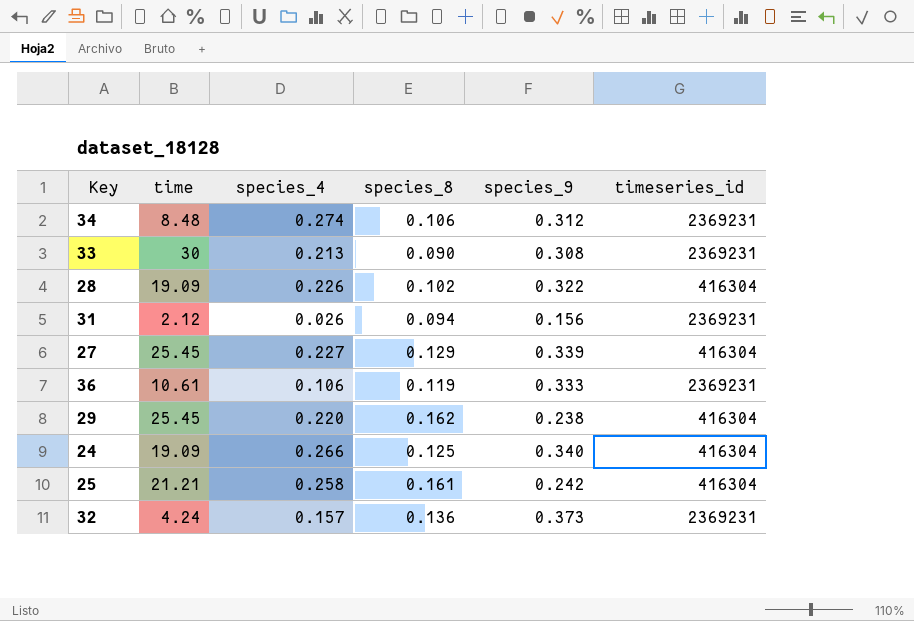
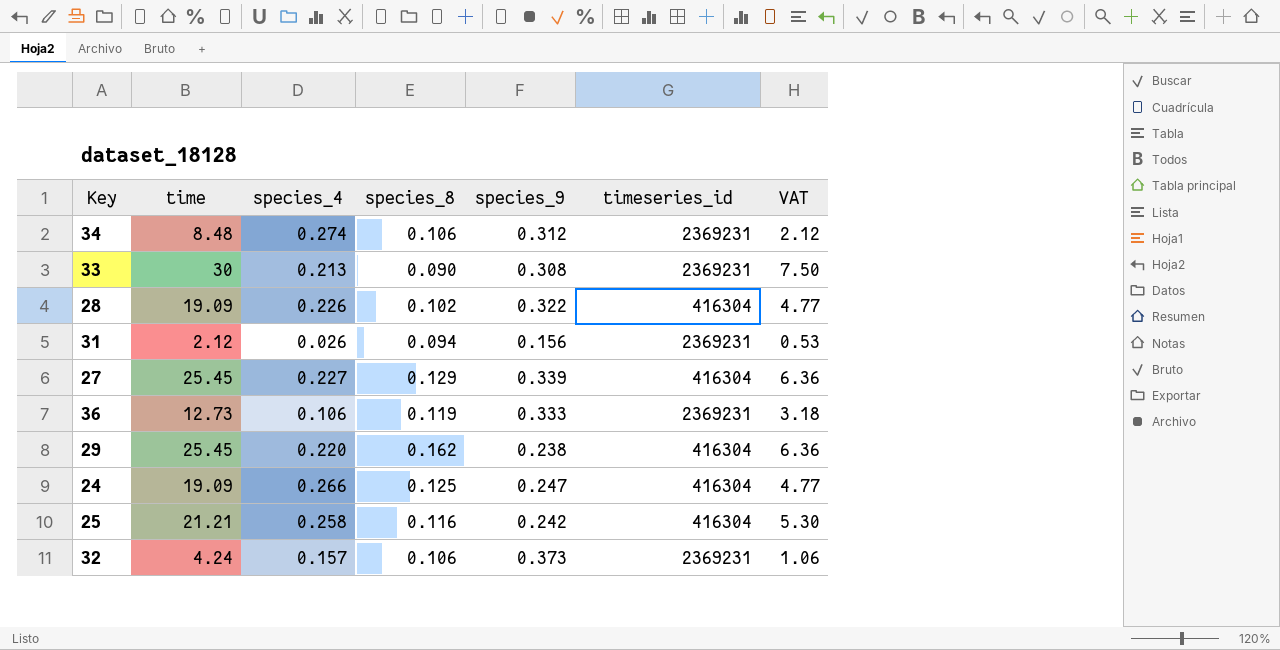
column VAT | formula: none -> [time] * 0.25
36 | time: 10.61 -> 12.73
24 | species_9: 0.340 -> 0.247
25 | species_8: 0.161 -> 0.116
32 | species_8: 0.136 -> 0.106

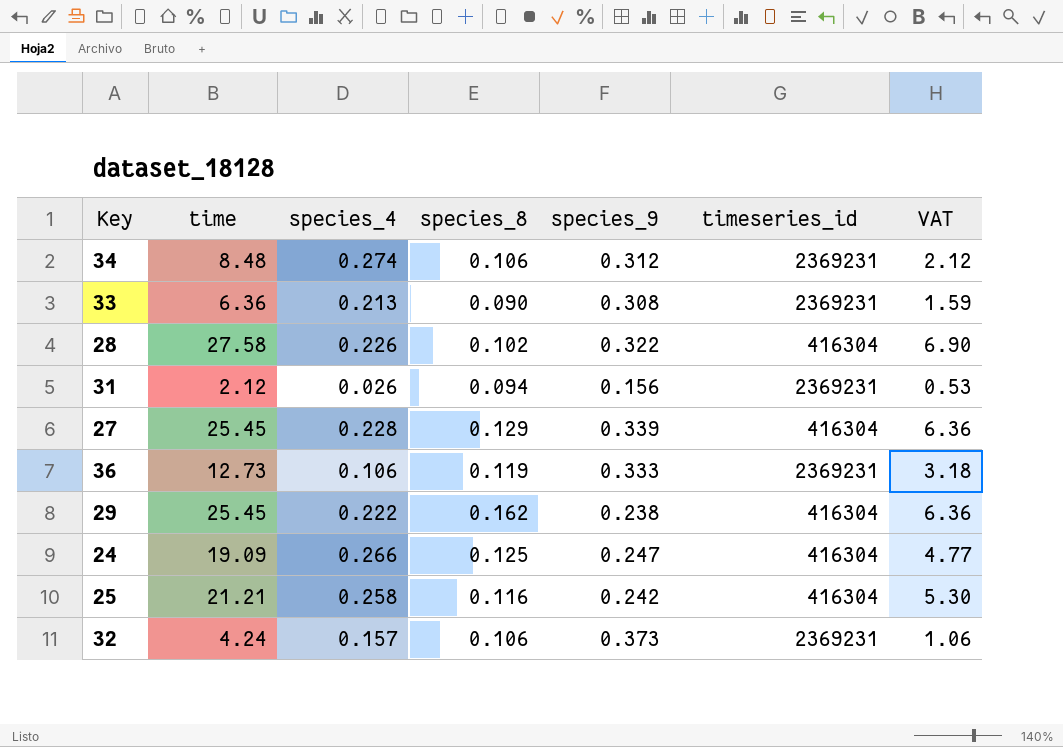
33 | time: 30 -> 6.36
33 | VAT: 7.50 -> 1.59
28 | time: 19.09 -> 27.58
28 | VAT: 4.77 -> 6.90
27 | species_4: 0.227 -> 0.228
29 | species_4: 0.220 -> 0.222

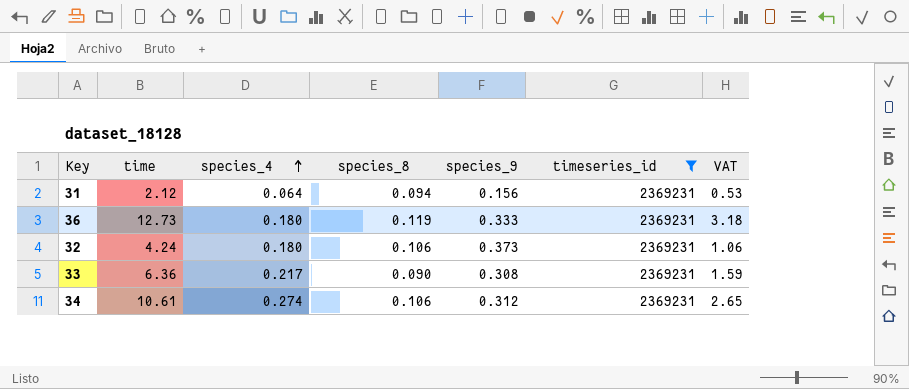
filter: none -> timeseries_id = 2369231
row order: none -> species_4 ascending
31 | species_4: 0.026 -> 0.064
36 | species_4: 0.106 -> 0.180
32 | species_4: 0.157 -> 0.180
33 | species_4: 0.213 -> 0.217
34 | time: 8.48 -> 10.61
34 | VAT: 2.12 -> 2.65

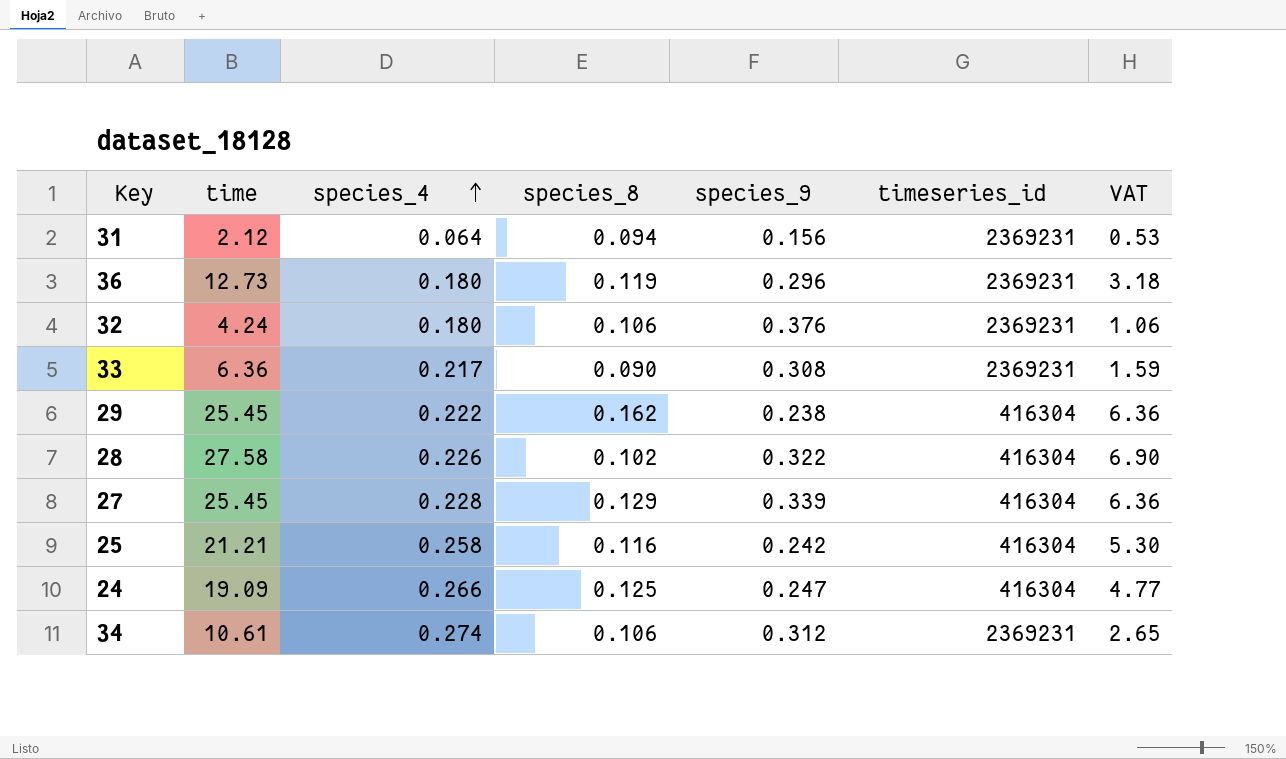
filter: timeseries_id = 2369231 -> none
36 | species_9: 0.333 -> 0.296
32 | species_9: 0.373 -> 0.376

